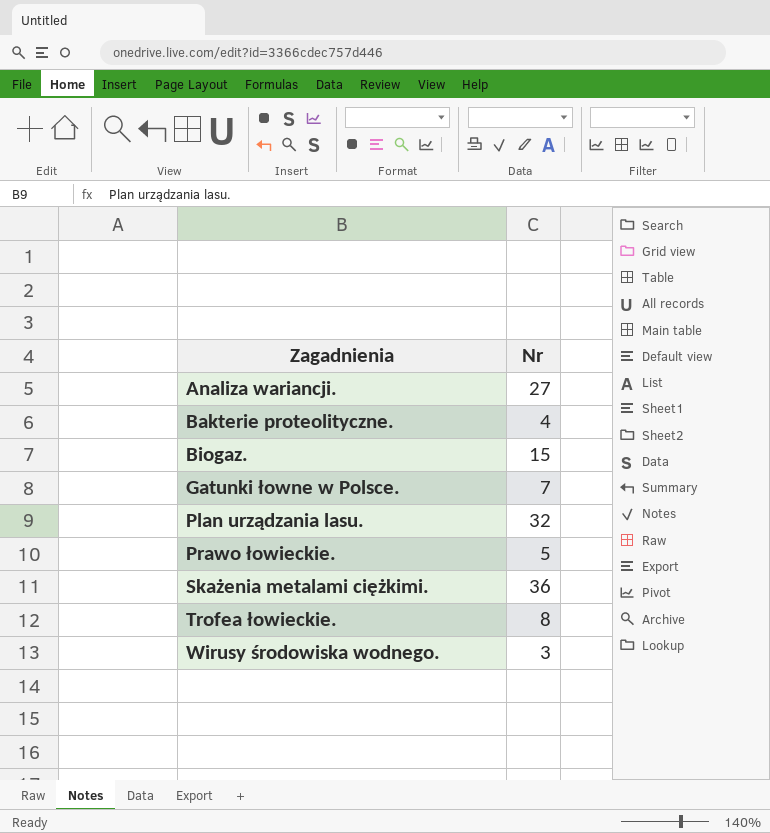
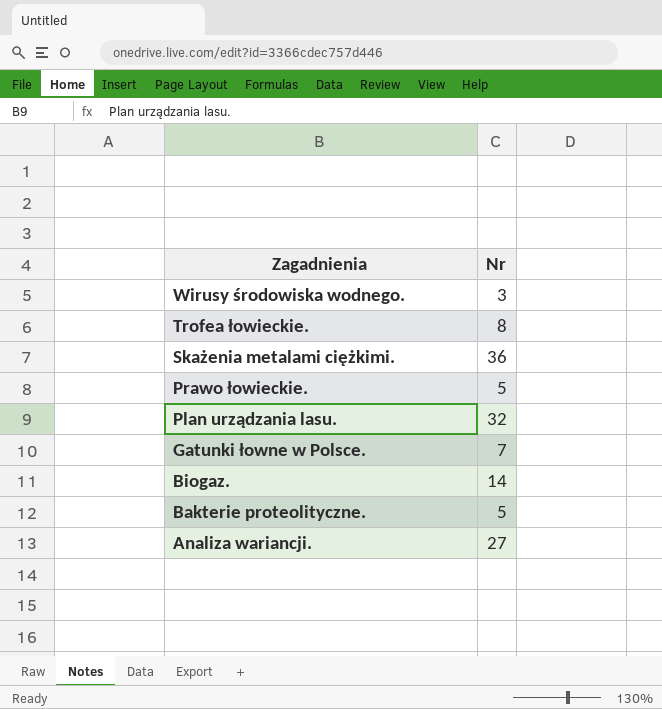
row order: Zagadnienia ascending -> Zagadnienia descending
Biogaz. | Nr: 15 -> 14
Bakterie proteolityczne. | Nr: 4 -> 5

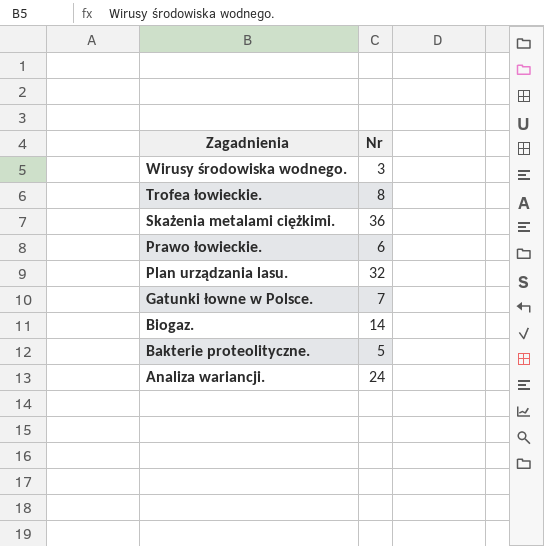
Prawo łowieckie. | Nr: 5 -> 6
Analiza wariancji. | Nr: 27 -> 24

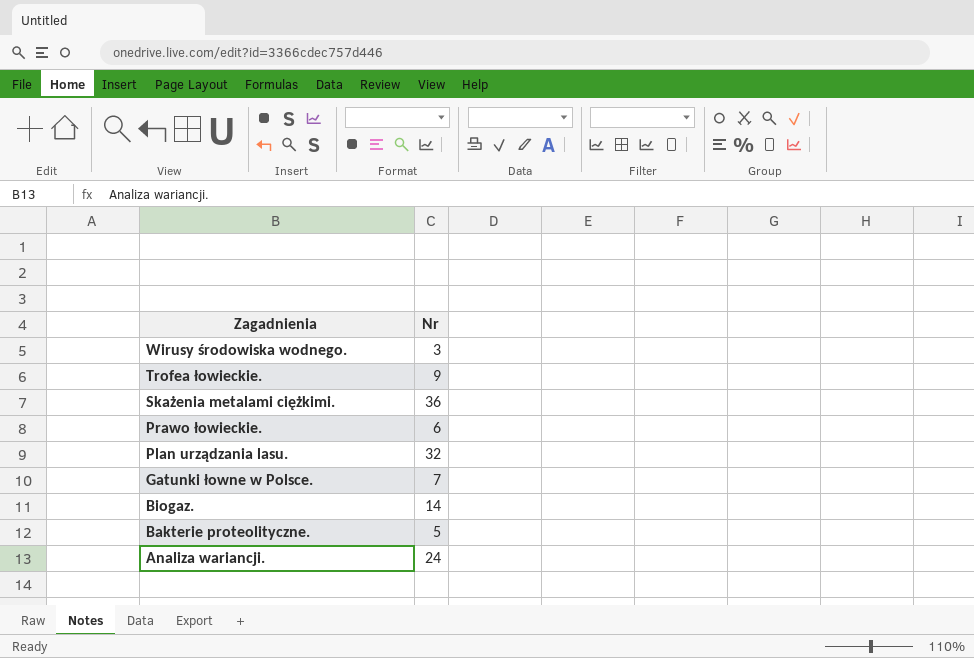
Trofea łowieckie. | Nr: 8 -> 9

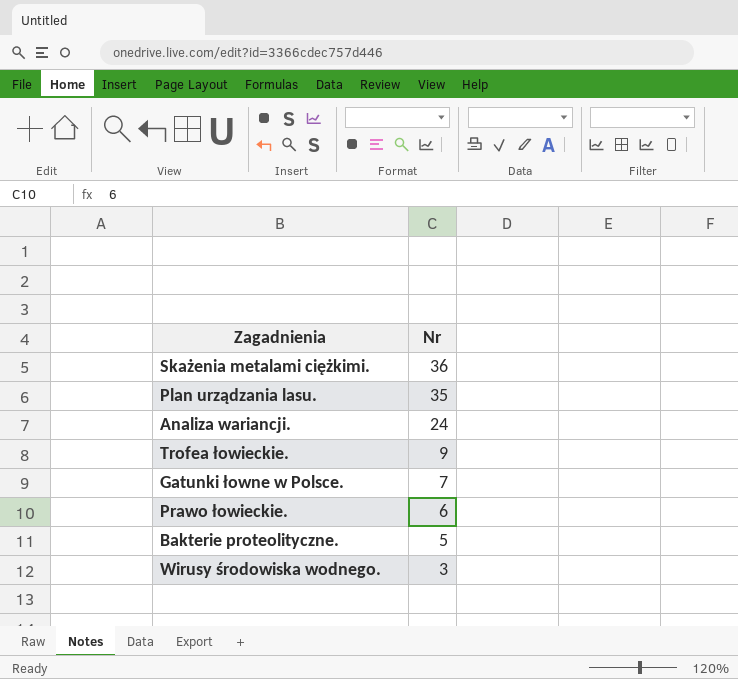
row order: Zagadnienia descending -> Nr descending
row Biogaz.: 14 -> none
Plan urządzania lasu. | Nr: 32 -> 35

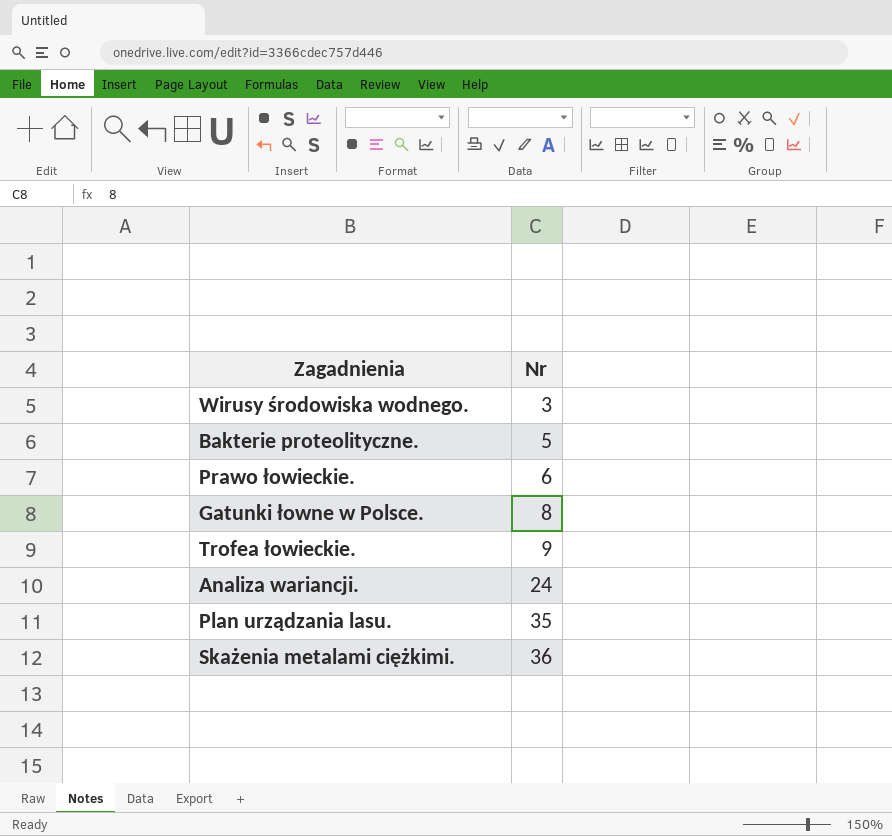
row order: Nr descending -> Nr ascending
Gatunki łowne w Polsce. | Nr: 7 -> 8

